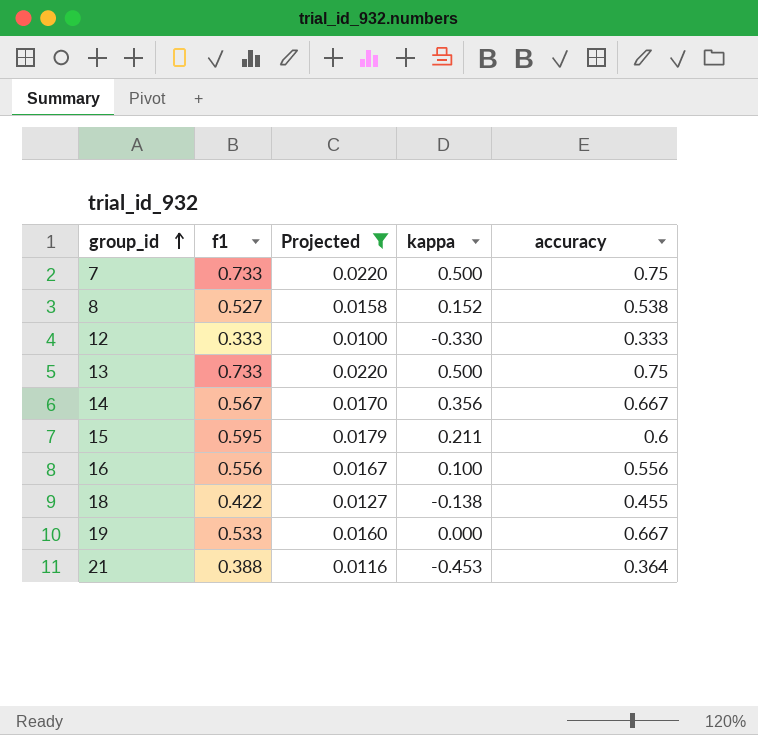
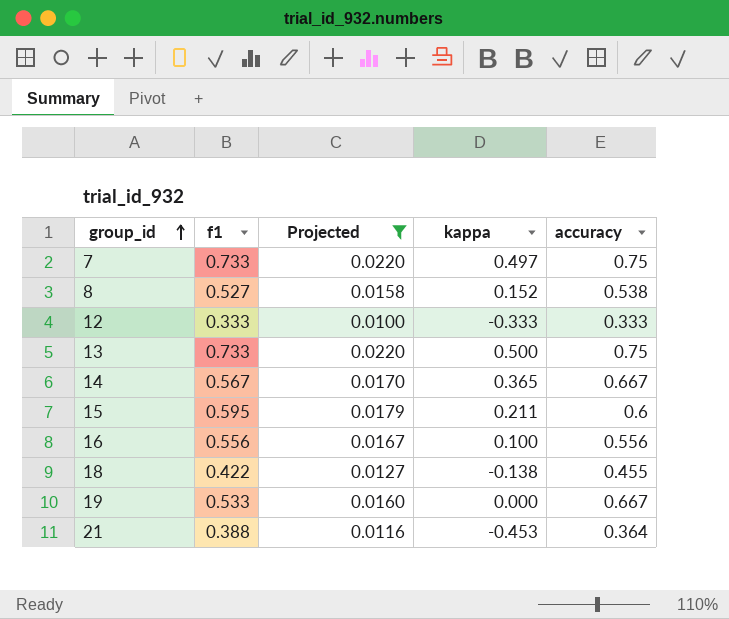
7 | kappa: 0.500 -> 0.497
12 | kappa: -0.330 -> -0.333
14 | kappa: 0.356 -> 0.365

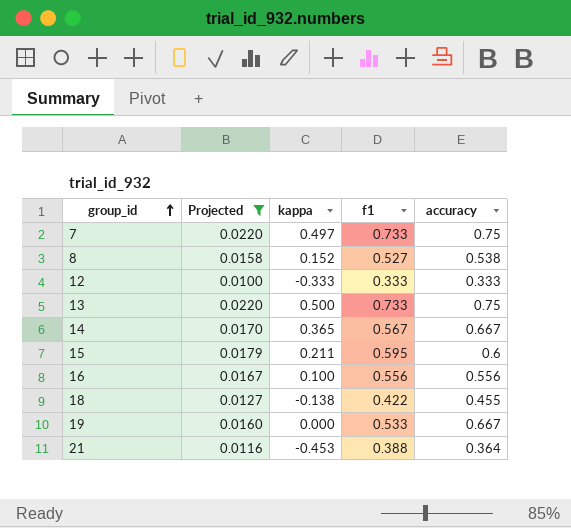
column f1 | position: 2 -> 4

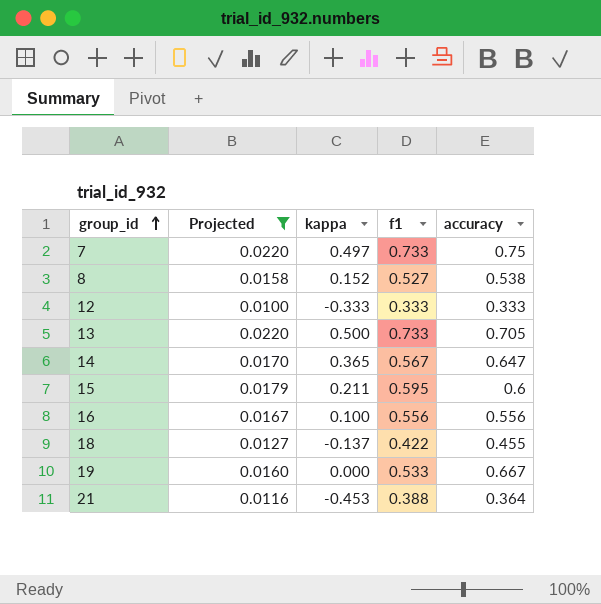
13 | accuracy: 0.75 -> 0.705
14 | accuracy: 0.667 -> 0.647
18 | kappa: -0.138 -> -0.137

